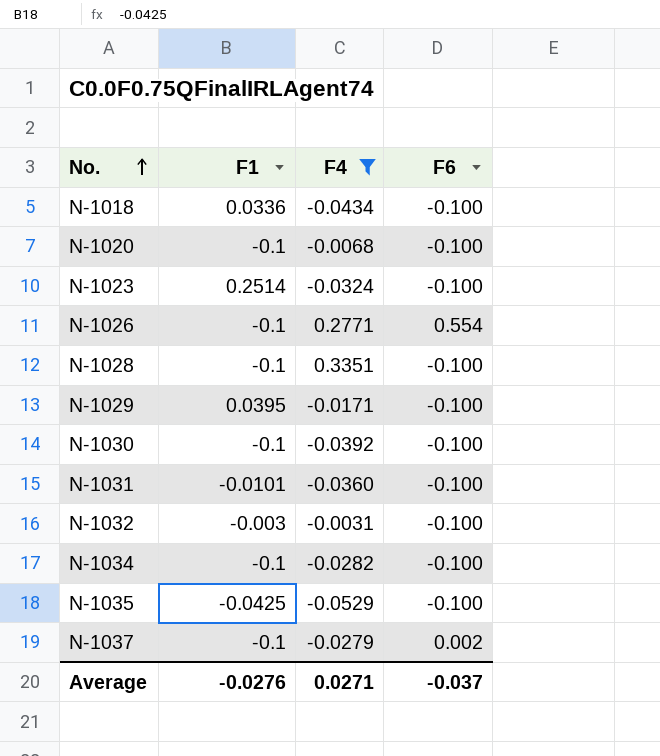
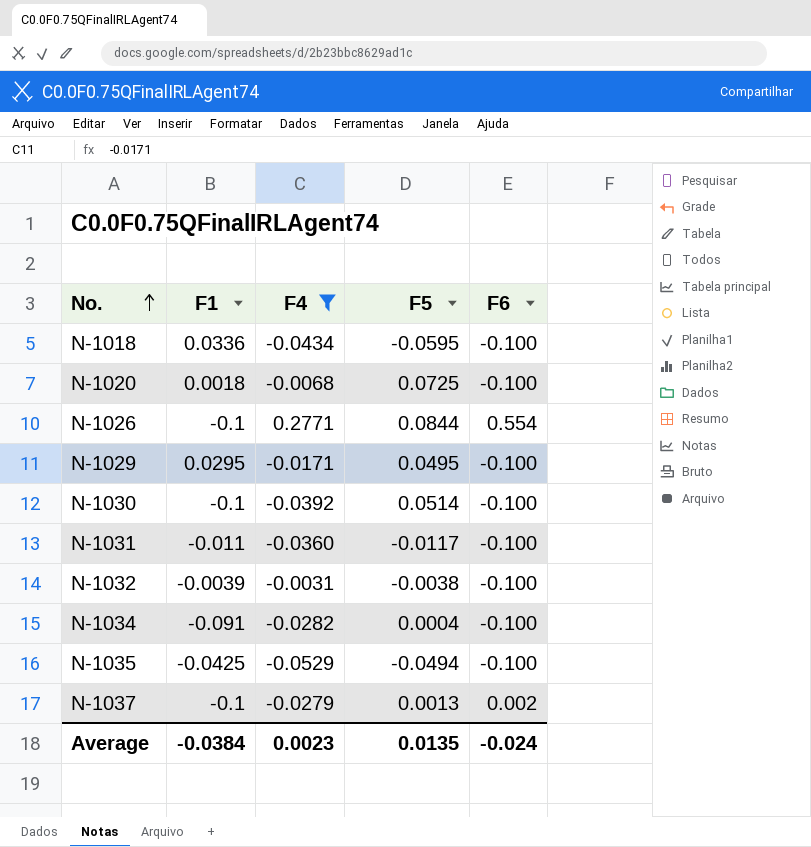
column F5 | position: none -> 4
row N-1023: 0.2514 | -0.0324 | -0.100 -> none
row N-1028: -0.1 | 0.3351 | -0.100 -> none
N-1020 | F1: -0.1 -> 0.0018
N-1029 | F1: 0.0395 -> 0.0295
N-1031 | F1: -0.0101 -> -0.011
N-1032 | F1: -0.003 -> -0.0039
N-1034 | F1: -0.1 -> -0.091
Average | F1: -0.0276 -> -0.0384
Average | F4: 0.0271 -> 0.0023
Average | F6: -0.037 -> -0.024

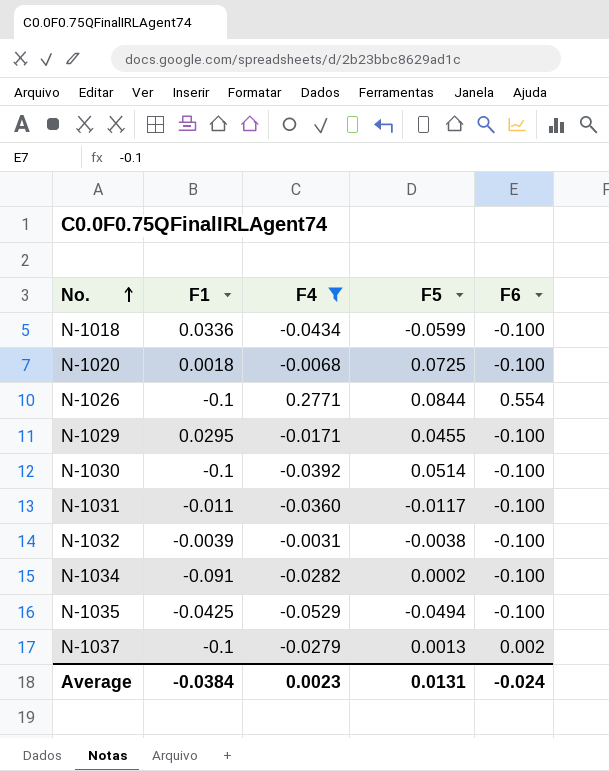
N-1018 | F5: -0.0595 -> -0.0599
N-1029 | F5: 0.0495 -> 0.0455
N-1034 | F5: 0.0004 -> 0.0002
Average | F5: 0.0135 -> 0.0131

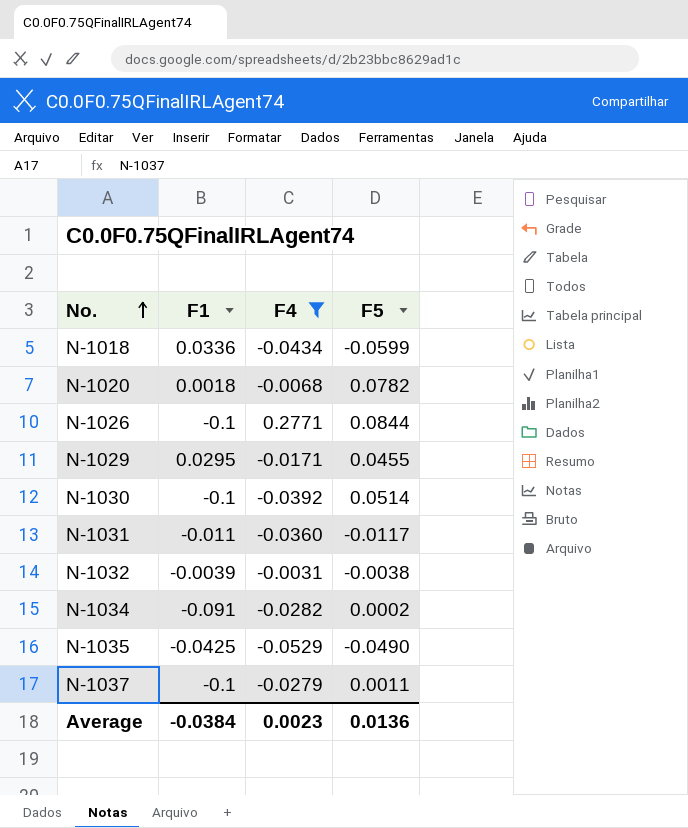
column F6 | position: 5 -> none
N-1020 | F5: 0.0725 -> 0.0782
N-1035 | F5: -0.0494 -> -0.0490
N-1037 | F5: 0.0013 -> 0.0011
Average | F5: 0.0131 -> 0.0136

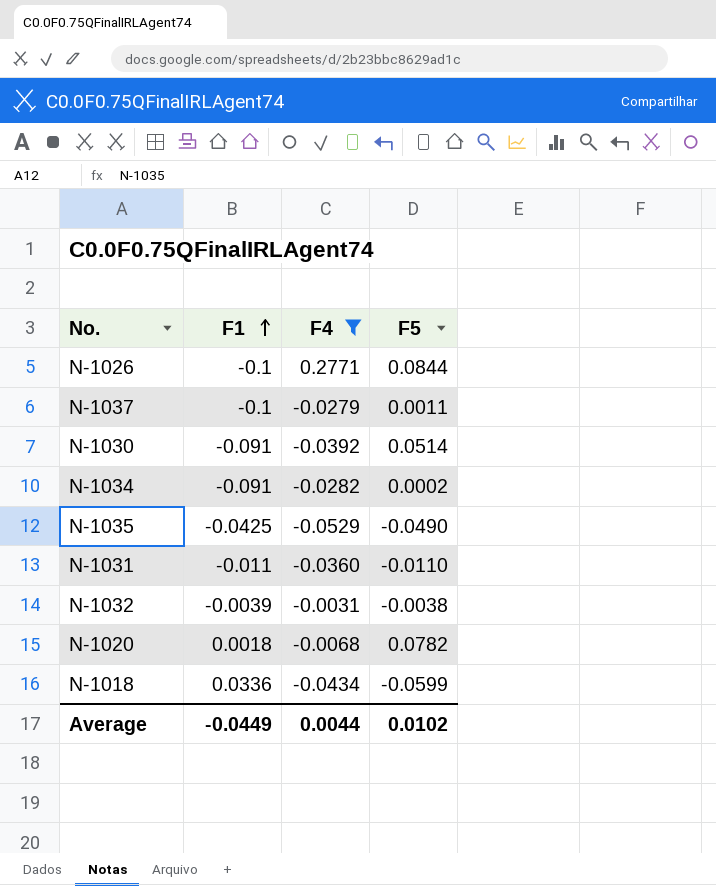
row order: No. ascending -> F1 ascending
row N-1029: 0.0295 | -0.0171 | 0.0455 -> none
N-1030 | F1: -0.1 -> -0.091
N-1031 | F5: -0.0117 -> -0.0110
Average | F1: -0.0384 -> -0.0449
Average | F4: 0.0023 -> 0.0044
Average | F5: 0.0136 -> 0.0102

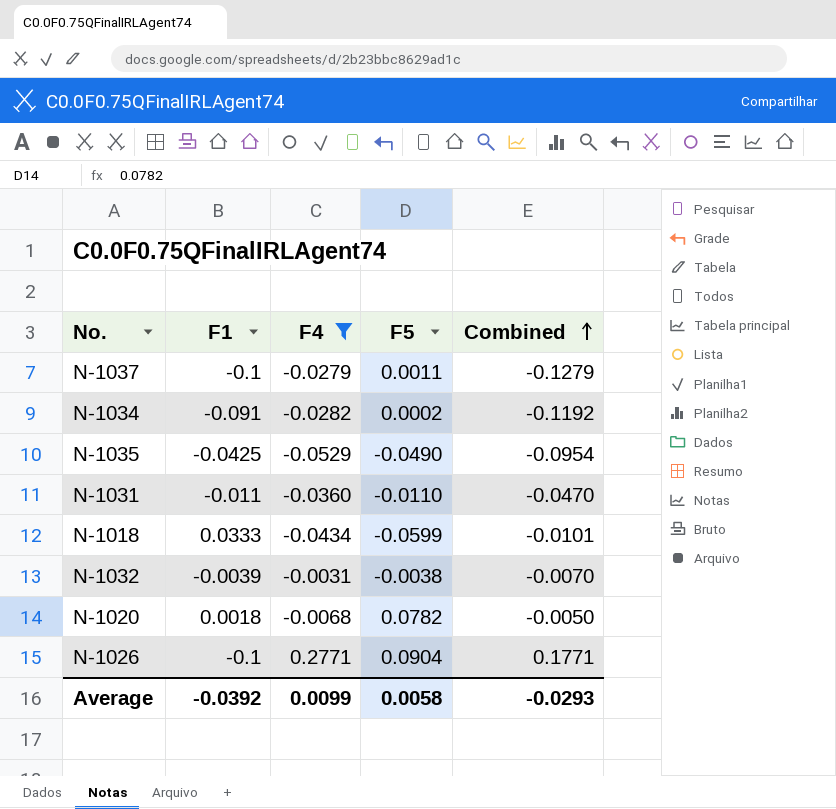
row order: F1 ascending -> Combined ascending
column Combined | formula: none -> [F1] + [F4]
row N-1030: -0.091 | -0.0392 | 0.0514 -> none
N-1018 | F1: 0.0336 -> 0.0333
N-1026 | F5: 0.0844 -> 0.0904
Average | F1: -0.0449 -> -0.0392
Average | F4: 0.0044 -> 0.0099
Average | F5: 0.0102 -> 0.0058

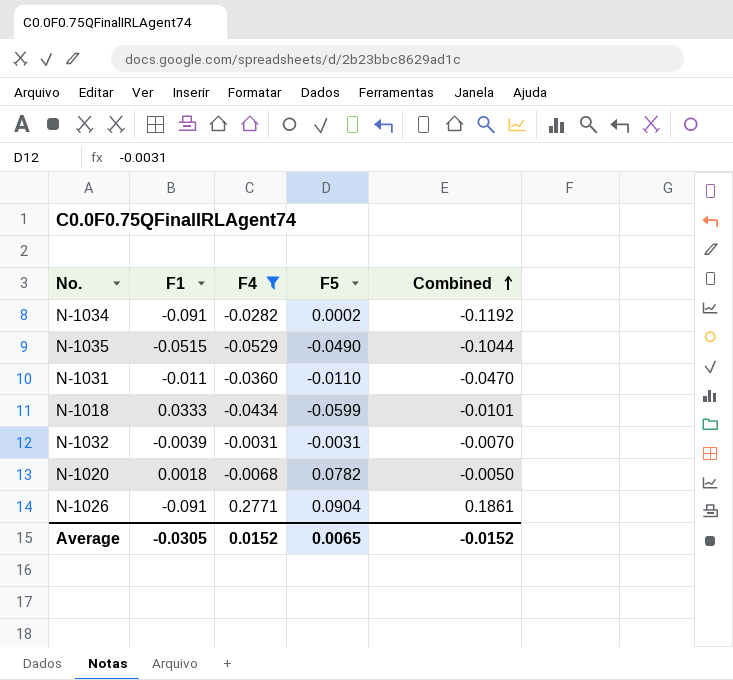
row N-1037: -0.1 | -0.0279 | 0.0011 | -0.1279 -> none
N-1035 | F1: -0.0425 -> -0.0515
N-1035 | Combined: -0.0954 -> -0.1044
N-1032 | F5: -0.0038 -> -0.0031
N-1026 | F1: -0.1 -> -0.091
N-1026 | Combined: 0.1771 -> 0.1861
Average | F1: -0.0392 -> -0.0305
Average | F4: 0.0099 -> 0.0152
Average | F5: 0.0058 -> 0.0065
Average | Combined: -0.0293 -> -0.0152

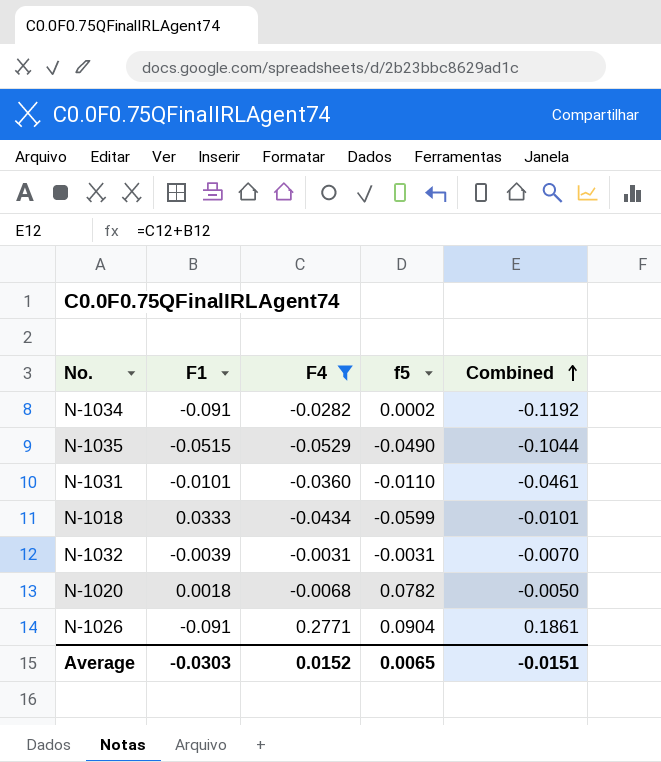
column name: F5 -> f5
N-1031 | F1: -0.011 -> -0.0101
N-1031 | Combined: -0.0470 -> -0.0461
Average | F1: -0.0305 -> -0.0303
Average | Combined: -0.0152 -> -0.0151

